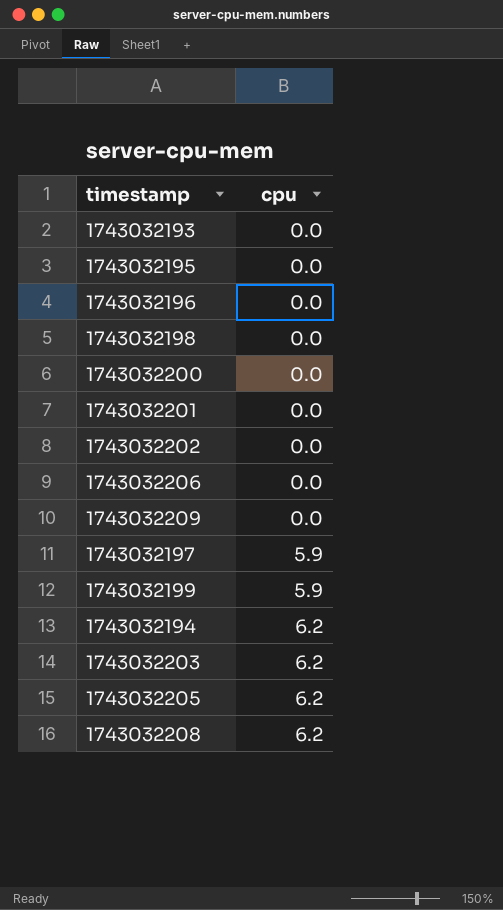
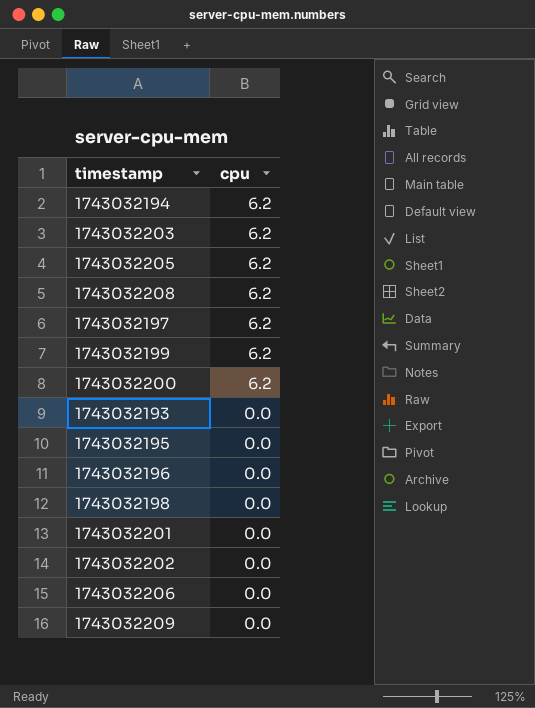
row order: cpu ascending -> cpu descending
1743032197 | cpu: 5.9 -> 6.2
1743032199 | cpu: 5.9 -> 6.2
1743032200 | cpu: 0.0 -> 6.2

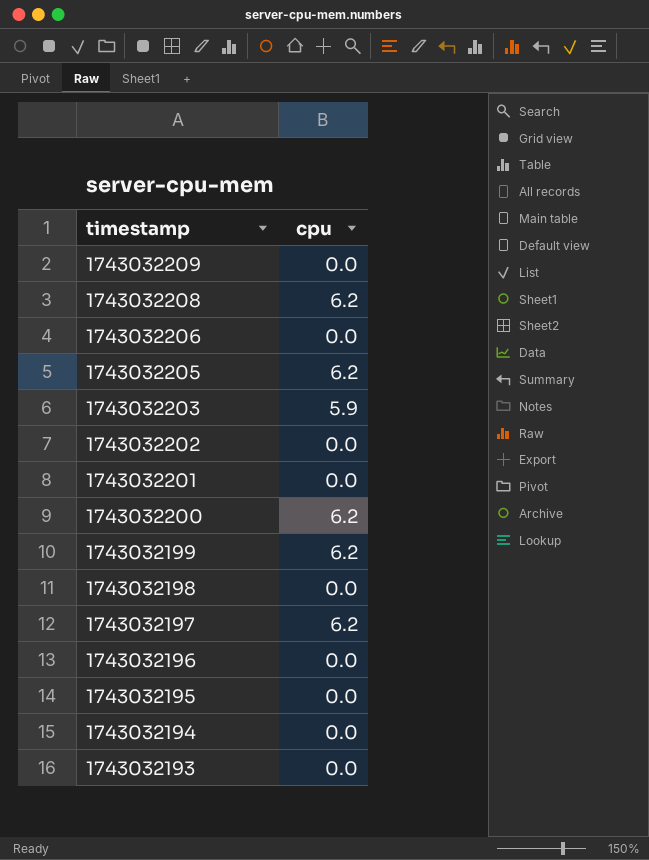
row order: cpu descending -> timestamp descending
1743032203 | cpu: 6.2 -> 5.9
1743032194 | cpu: 6.2 -> 0.0

